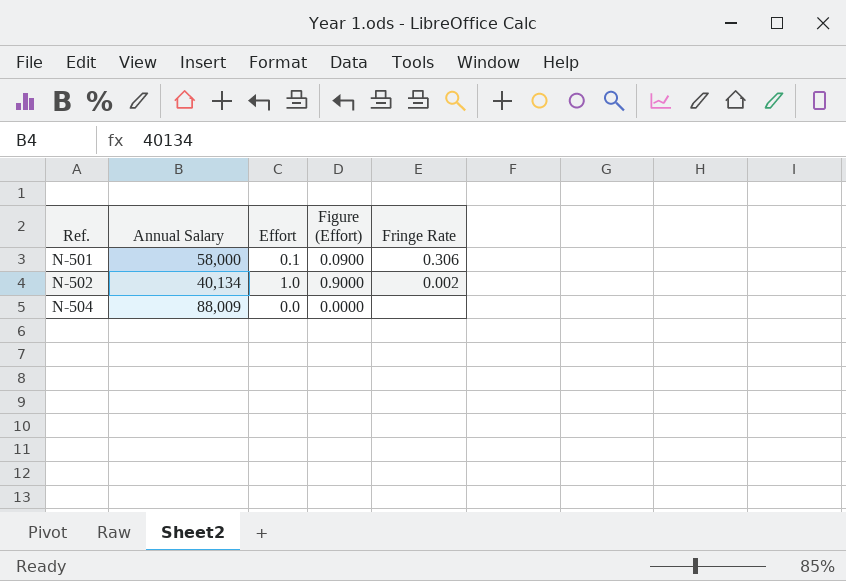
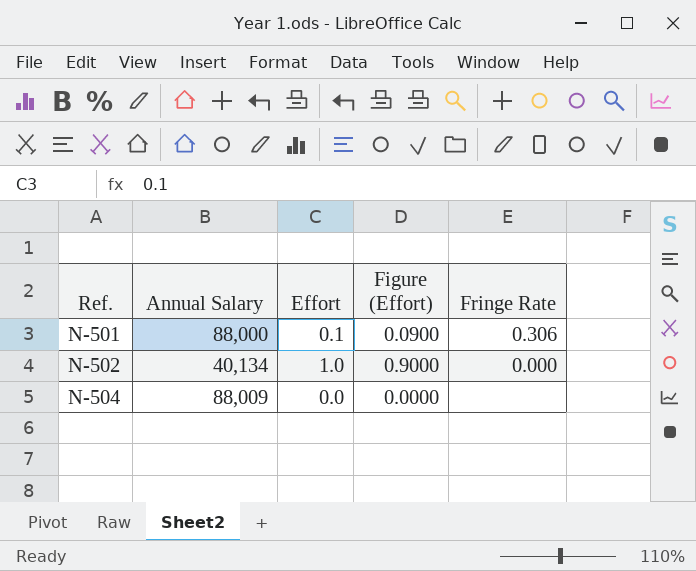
N-501 | Annual Salary: 58,000 -> 88,000
N-502 | Fringe Rate: 0.002 -> 0.000

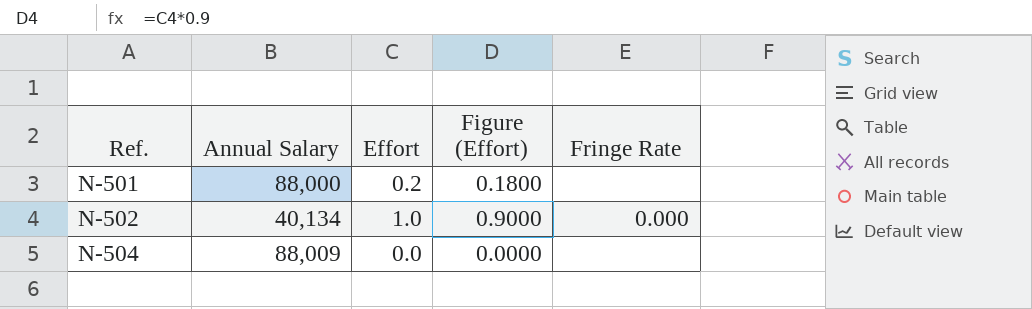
N-501 | Effort: 0.1 -> 0.2
N-501 | Figure (Effort): 0.0900 -> 0.1800
N-501 | Fringe Rate: 0.306 -> none

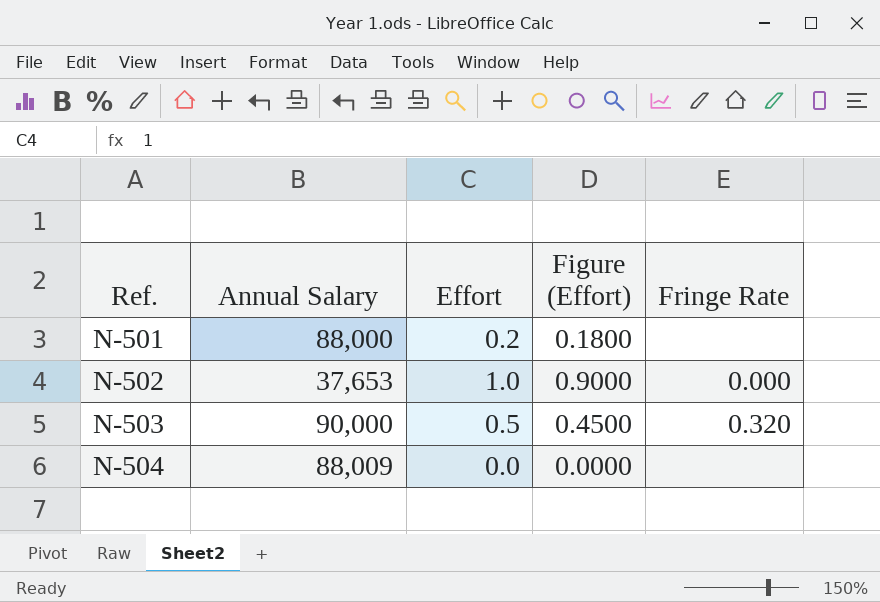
N-502 | Annual Salary: 40,134 -> 37,653
row N-503: none -> 90,000 | 0.5 | 0.4500 | 0.320

